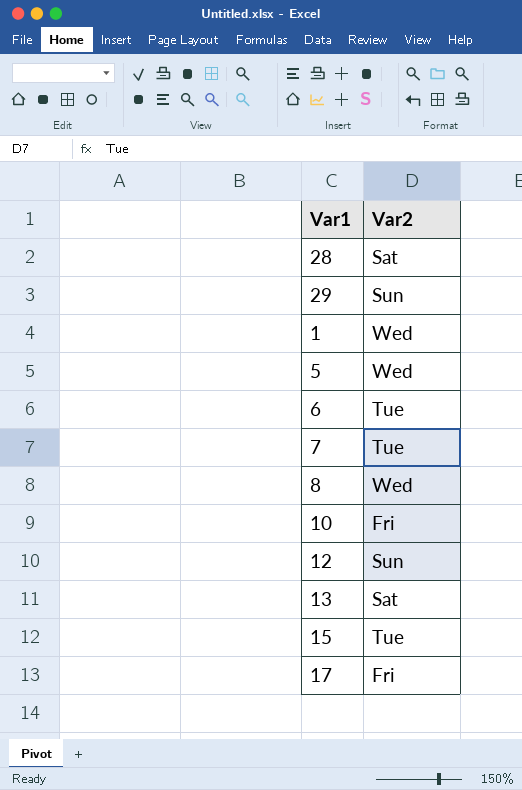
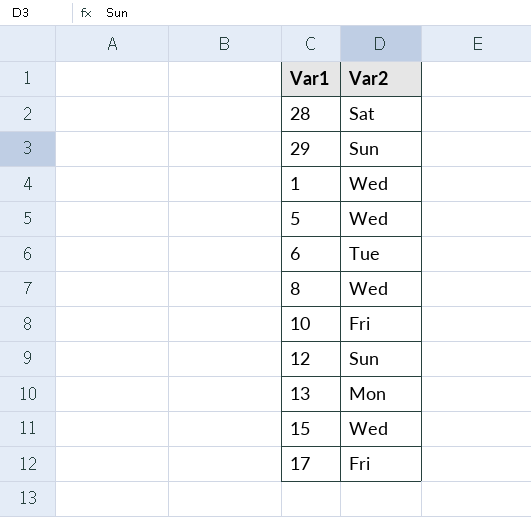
row 7: Tue -> none
13 | Var2: Sat -> Mon
15 | Var2: Tue -> Wed

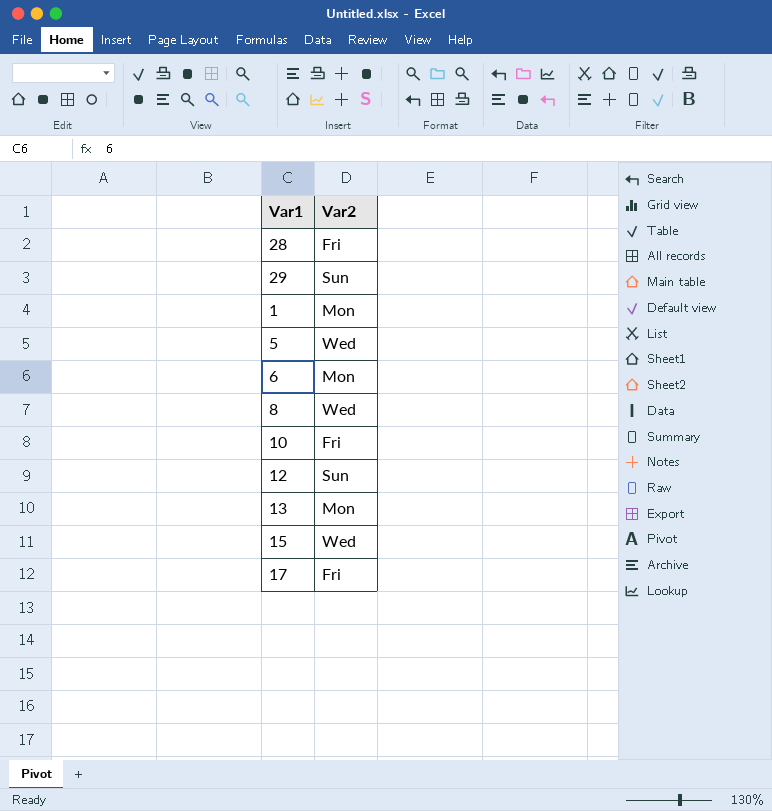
28 | Var2: Sat -> Fri
1 | Var2: Wed -> Mon
6 | Var2: Tue -> Mon

